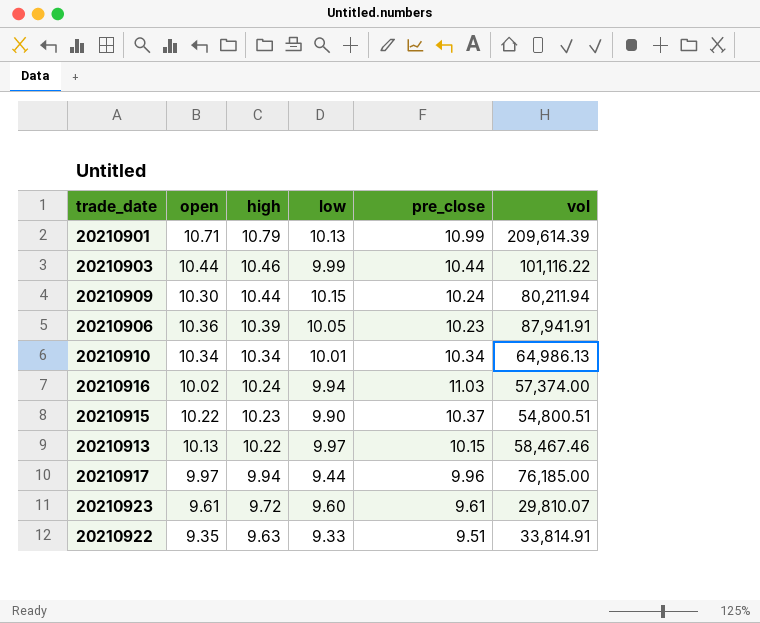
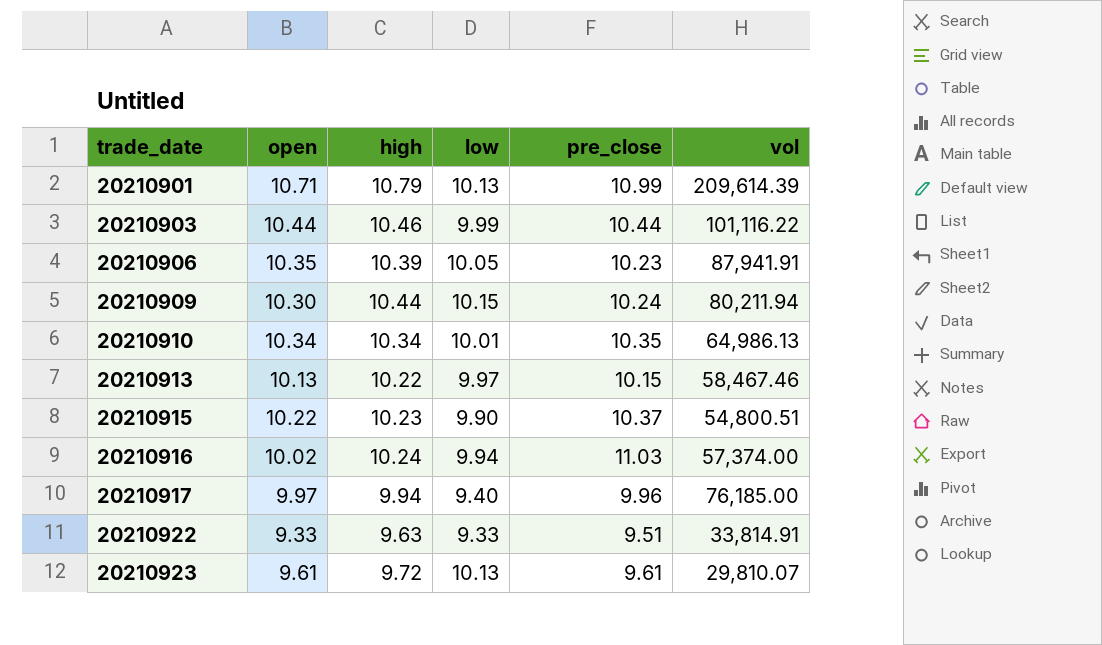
row order: high descending -> trade_date ascending
20210906 | open: 10.36 -> 10.35
20210910 | pre_close: 10.34 -> 10.35
20210917 | low: 9.44 -> 9.40
20210922 | open: 9.35 -> 9.33
20210923 | low: 9.60 -> 10.13

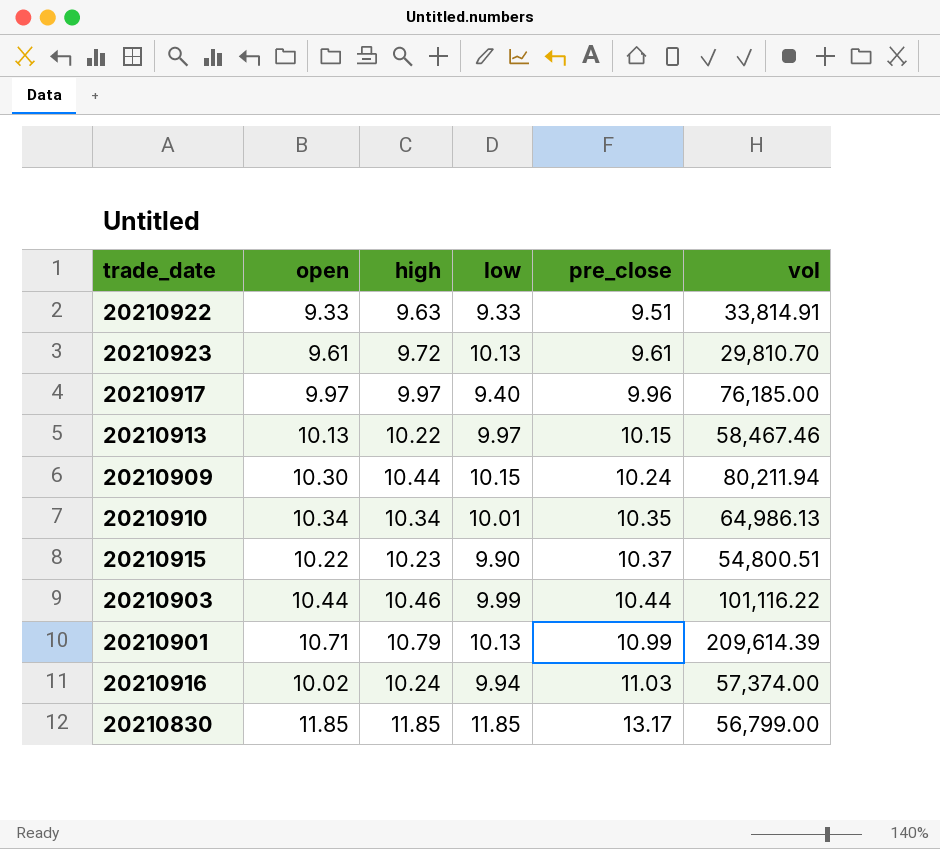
row order: trade_date ascending -> pre_close ascending
row 20210906: 10.35 | 10.39 | 10.05 | 10.23 | 87,941.91 -> none
20210923 | vol: 29,810.07 -> 29,810.70
20210917 | high: 9.94 -> 9.97
row 20210830: none -> 11.85 | 11.85 | 11.85 | 13.17 | 56,799.00

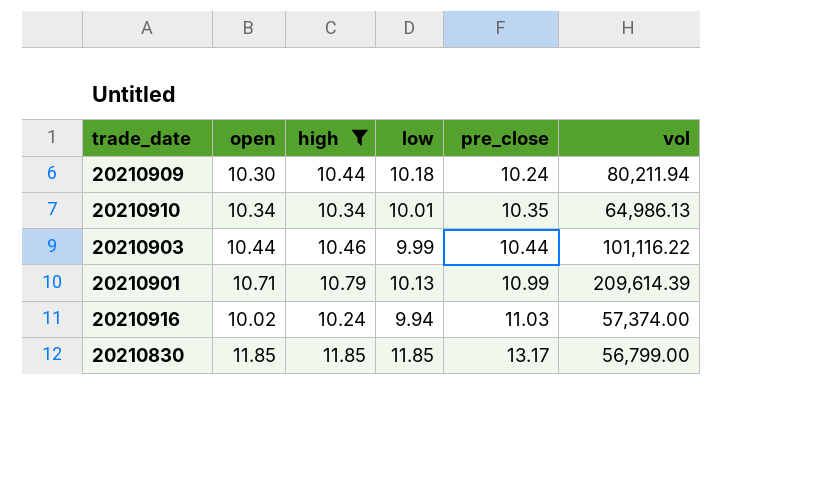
filter: none -> high >= 10.24
20210909 | low: 10.15 -> 10.18

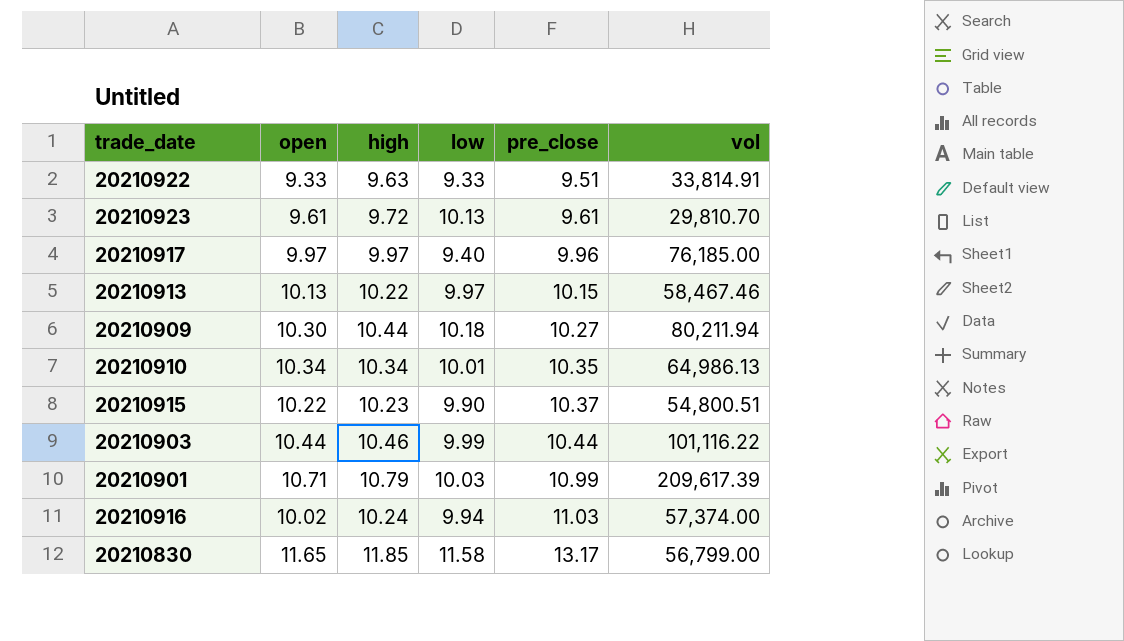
filter: high >= 10.24 -> none
20210909 | pre_close: 10.24 -> 10.27
20210901 | low: 10.13 -> 10.03
20210901 | vol: 209,614.39 -> 209,617.39
20210830 | open: 11.85 -> 11.65
20210830 | low: 11.85 -> 11.58

